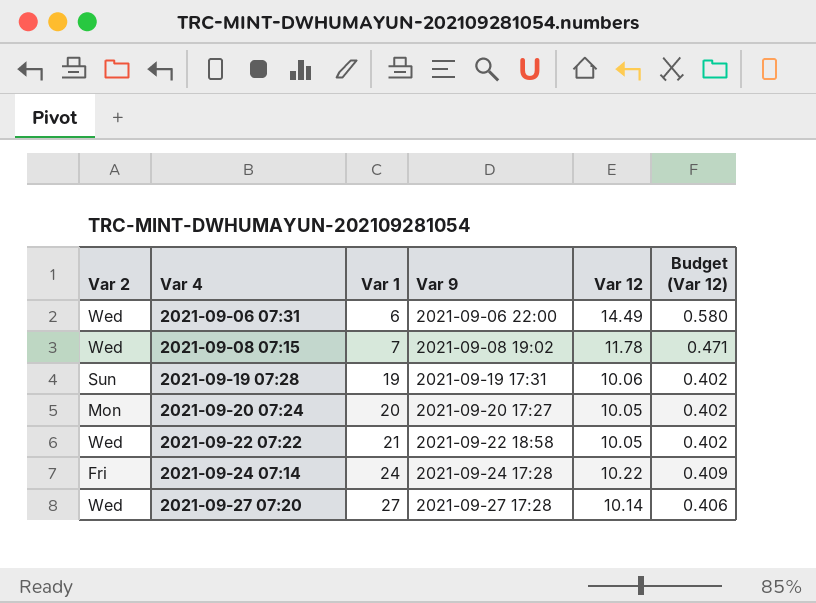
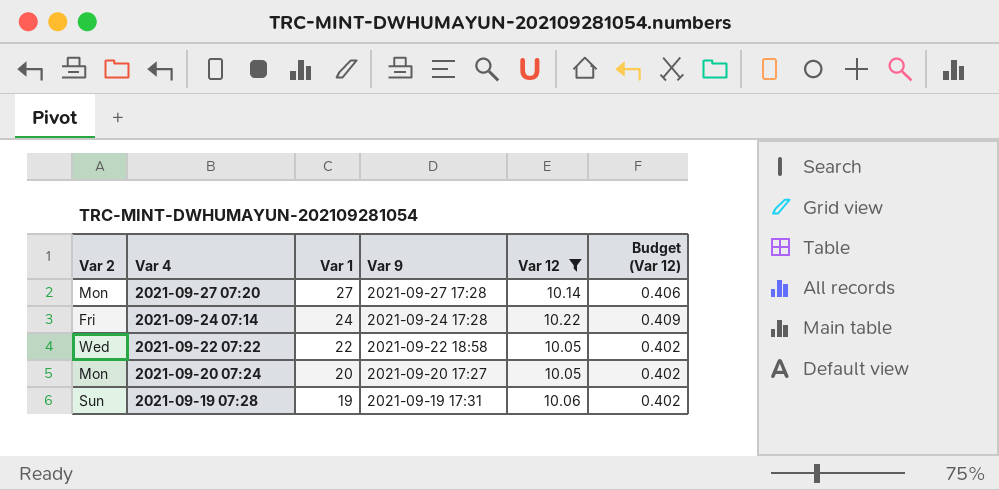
filter: none -> Var 12 <= 10.22
row order: Var 4 ascending -> Var 4 descending
2021-09-27 07:20 | Var 2: Wed -> Mon
2021-09-22 07:22 | Var 1: 21 -> 22

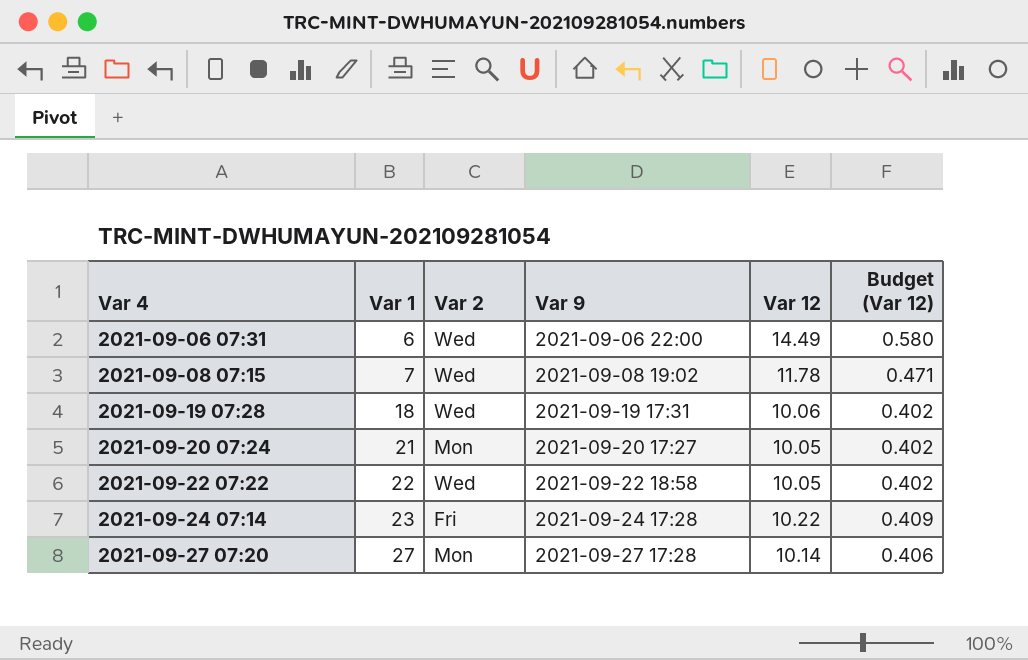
filter: Var 12 <= 10.22 -> none
row order: Var 4 descending -> Var 4 ascending
column Var 2 | position: 1 -> 3
2021-09-19 07:28 | Var 1: 19 -> 18
2021-09-19 07:28 | Var 2: Sun -> Wed
2021-09-20 07:24 | Var 1: 20 -> 21
2021-09-24 07:14 | Var 1: 24 -> 23

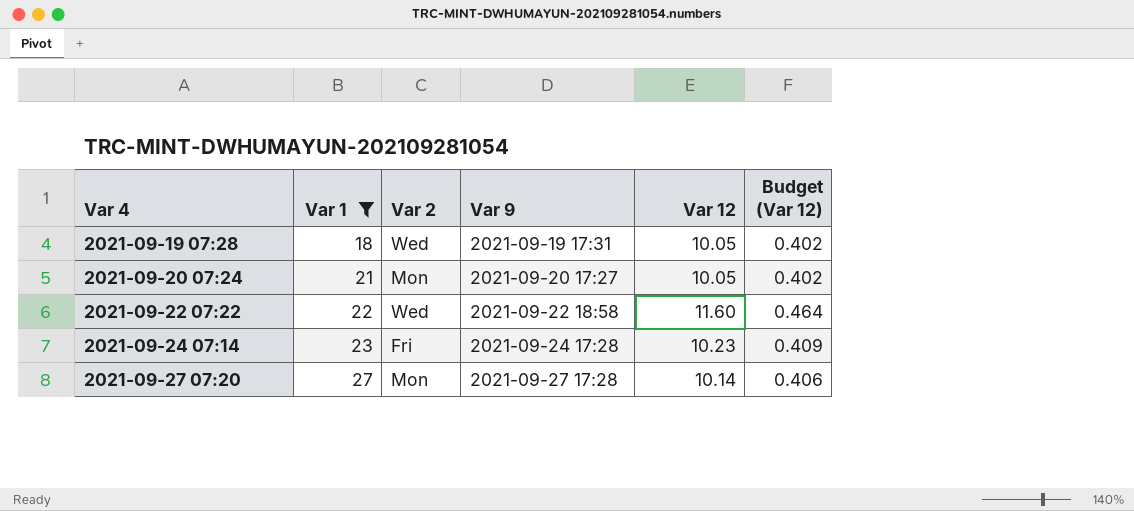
filter: none -> Var 1 >= 18
2021-09-19 07:28 | Var 12: 10.06 -> 10.05
2021-09-22 07:22 | Var 12: 10.05 -> 11.60
2021-09-22 07:22 | Budget (Var 12): 0.402 -> 0.464
2021-09-24 07:14 | Var 12: 10.22 -> 10.23

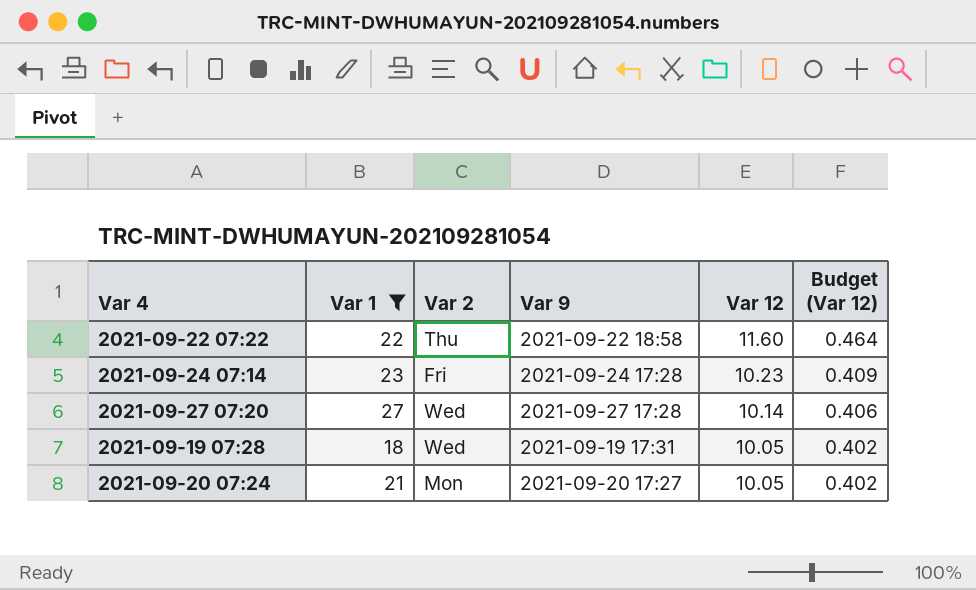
row order: Var 4 ascending -> Var 12 descending
2021-09-22 07:22 | Var 2: Wed -> Thu
2021-09-27 07:20 | Var 2: Mon -> Wed

